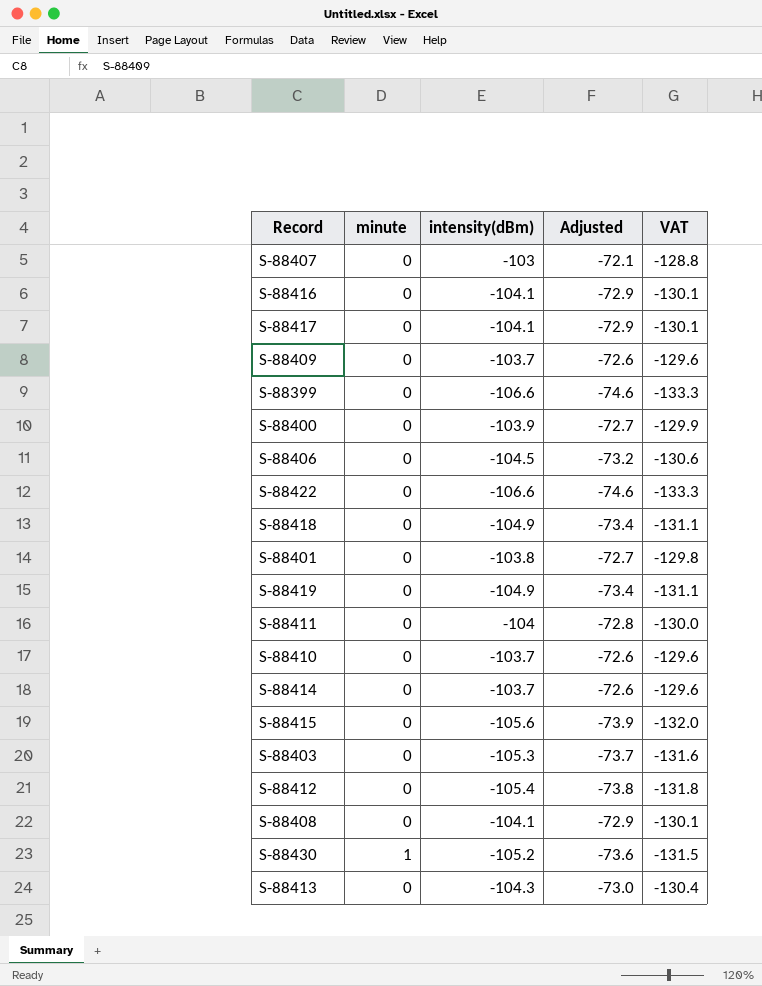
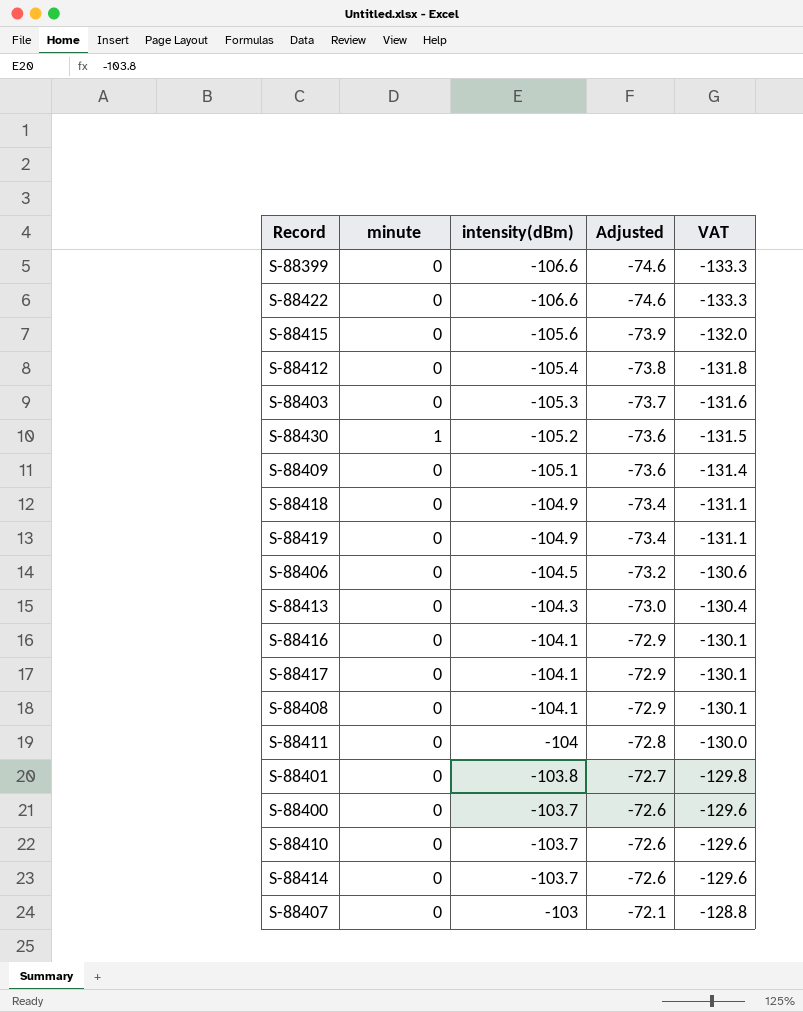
row order: none -> intensity(dBm) ascending
S-88409 | intensity(dBm): -103.7 -> -105.1
S-88409 | Adjusted: -72.6 -> -73.6
S-88409 | VAT: -129.6 -> -131.4
S-88400 | intensity(dBm): -103.9 -> -103.7
S-88400 | Adjusted: -72.7 -> -72.6
S-88400 | VAT: -129.9 -> -129.6

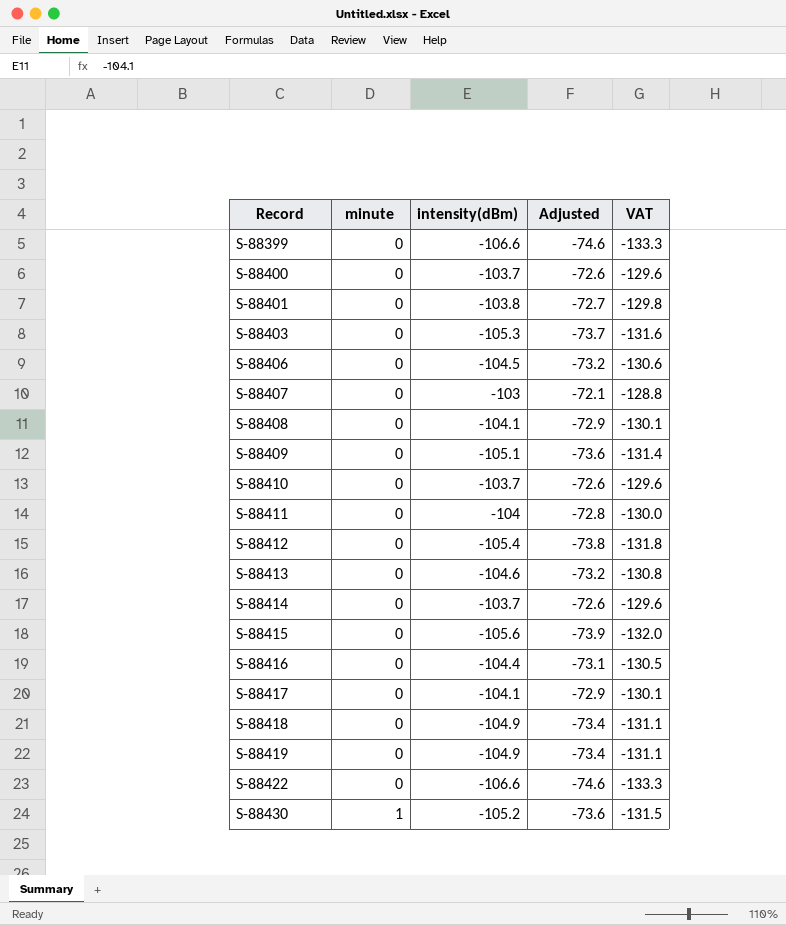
row order: intensity(dBm) ascending -> Record ascending
S-88413 | intensity(dBm): -104.3 -> -104.6
S-88413 | Adjusted: -73.0 -> -73.2
S-88413 | VAT: -130.4 -> -130.8
S-88416 | intensity(dBm): -104.1 -> -104.4
S-88416 | Adjusted: -72.9 -> -73.1
S-88416 | VAT: -130.1 -> -130.5

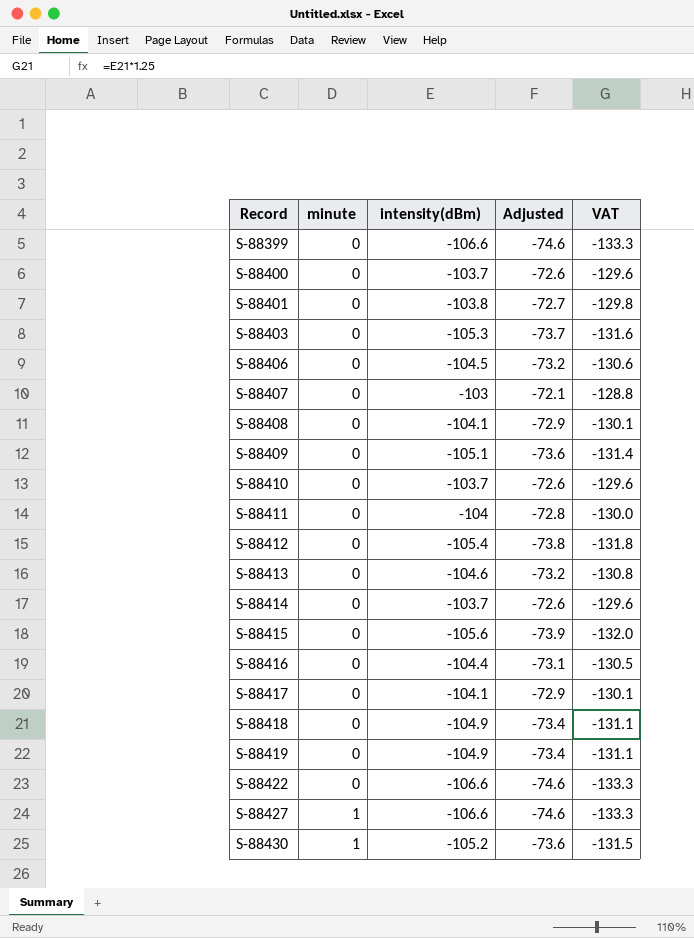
row S-88427: none -> 1 | -106.6 | -74.6 | -133.3

